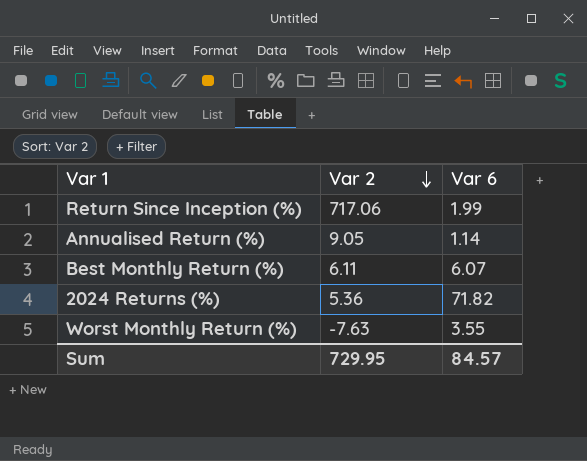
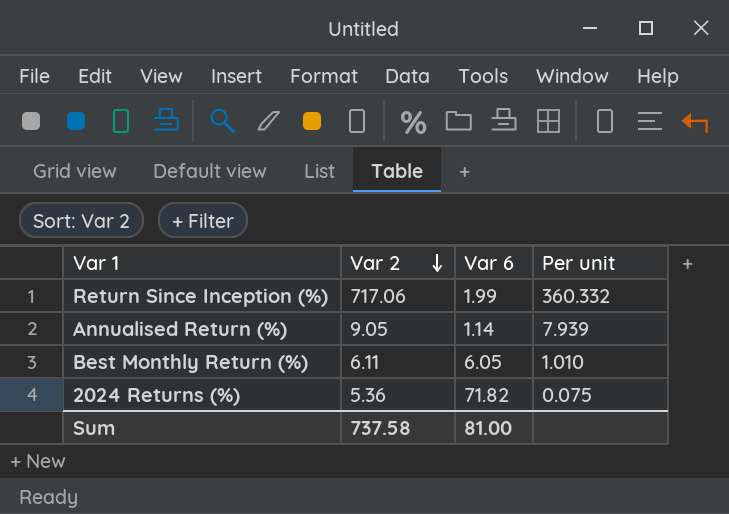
column Per unit | formula: none -> [Var 2] / [Var 6]
row Worst Monthly Return (%): -7.63 | 3.55 -> none
Best Monthly Return (%) | Var 6: 6.07 -> 6.05
Sum | Var 2: 729.95 -> 737.58
Sum | Var 6: 84.57 -> 81.00

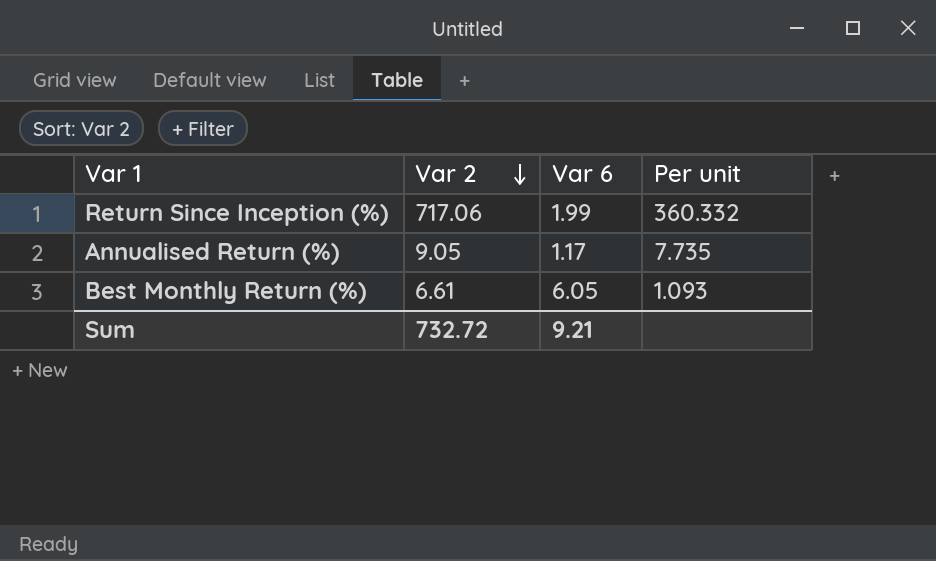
row 2024 Returns (%): 5.36 | 71.82 | 0.075 -> none
Annualised Return (%) | Var 6: 1.14 -> 1.17
Annualised Return (%) | Per unit: 7.939 -> 7.735
Best Monthly Return (%) | Var 2: 6.11 -> 6.61
Best Monthly Return (%) | Per unit: 1.010 -> 1.093
Sum | Var 2: 737.58 -> 732.72
Sum | Var 6: 81.00 -> 9.21

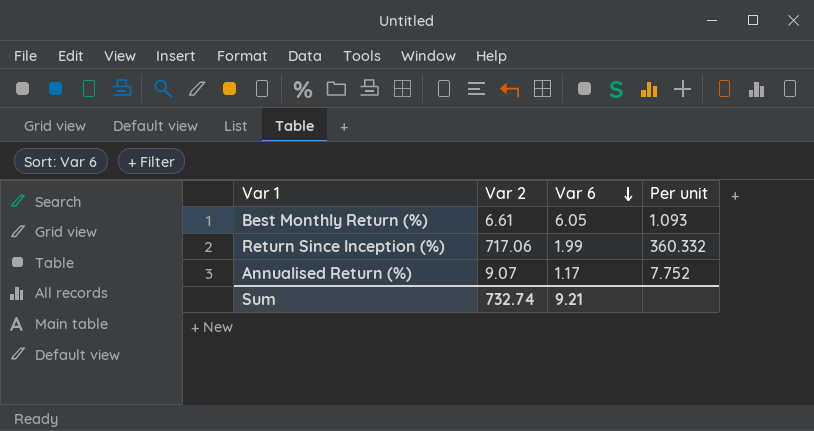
row order: Var 2 descending -> Var 6 descending
Annualised Return (%) | Var 2: 9.05 -> 9.07
Annualised Return (%) | Per unit: 7.735 -> 7.752
Sum | Var 2: 732.72 -> 732.74

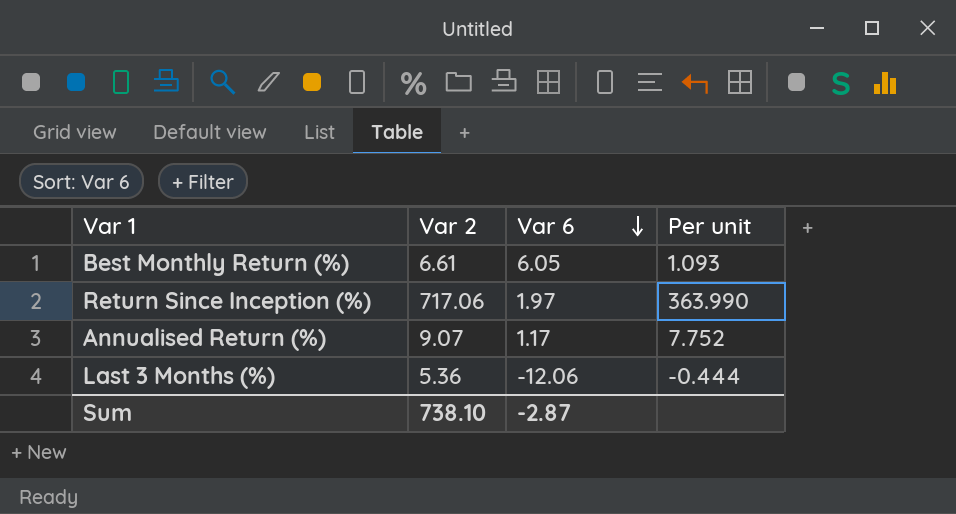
Return Since Inception (%) | Var 6: 1.99 -> 1.97
Return Since Inception (%) | Per unit: 360.332 -> 363.990
row Last 3 Months (%): none -> 5.36 | -12.06 | -0.444
Sum | Var 2: 732.74 -> 738.10
Sum | Var 6: 9.21 -> -2.87

